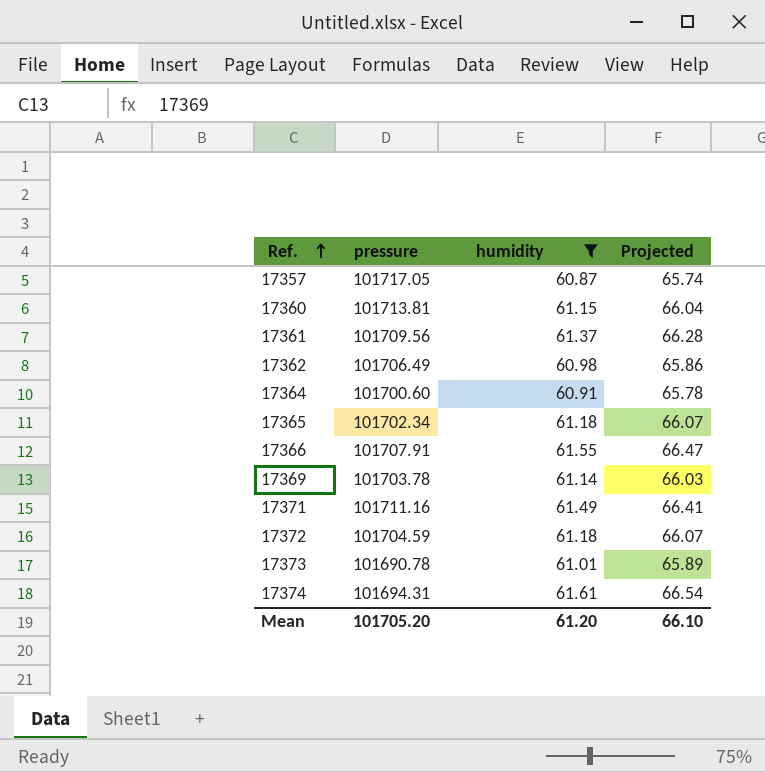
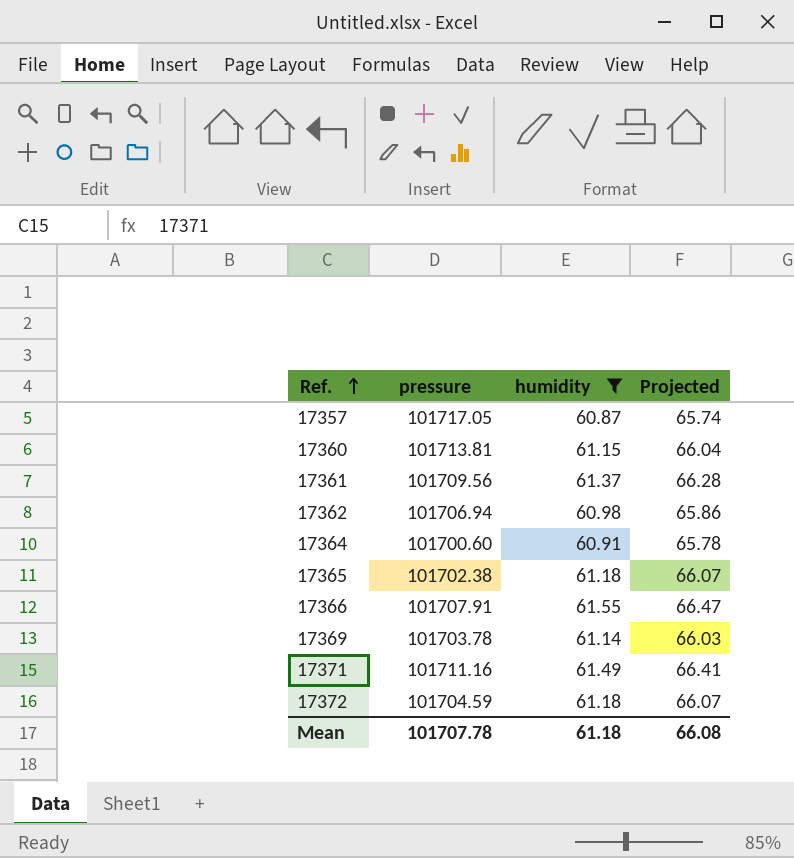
row 17373: 101690.78 | 61.01 | 65.89 -> none
row 17374: 101694.31 | 61.61 | 66.54 -> none
17362 | pressure: 101706.49 -> 101706.94
17365 | pressure: 101702.34 -> 101702.38
Mean | pressure: 101705.20 -> 101707.78
Mean | humidity: 61.20 -> 61.18
Mean | Projected: 66.10 -> 66.08

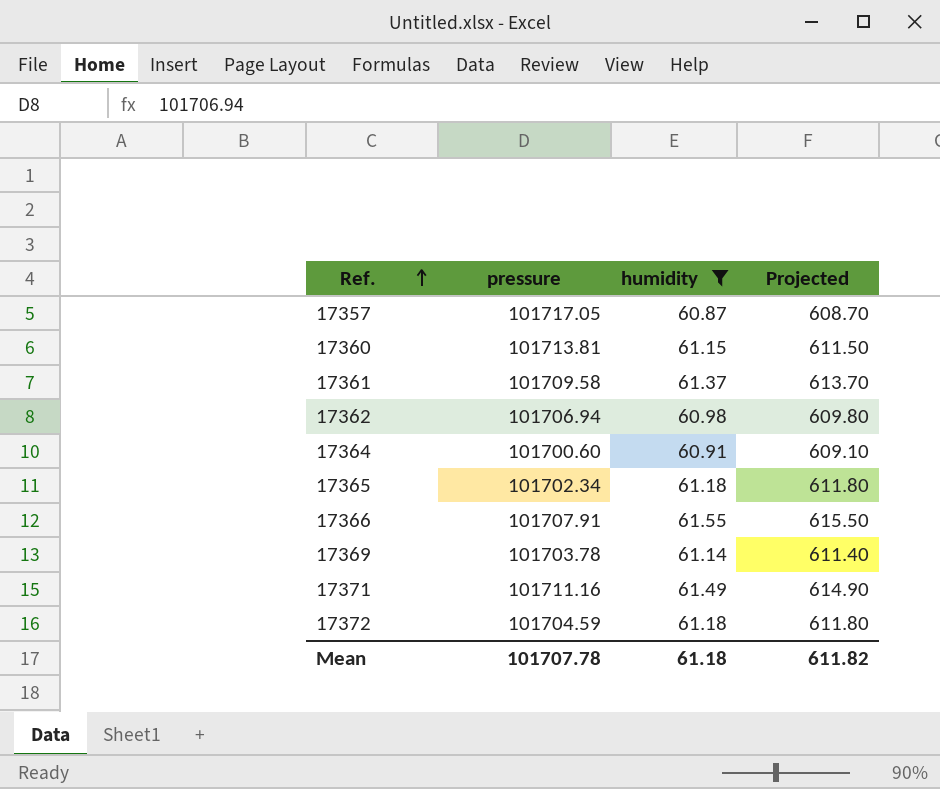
column Projected | formula: [humidity] * 1.08 -> [humidity] * 10
17361 | pressure: 101709.56 -> 101709.58
17365 | pressure: 101702.38 -> 101702.34
Mean | Projected: 66.08 -> 611.82

